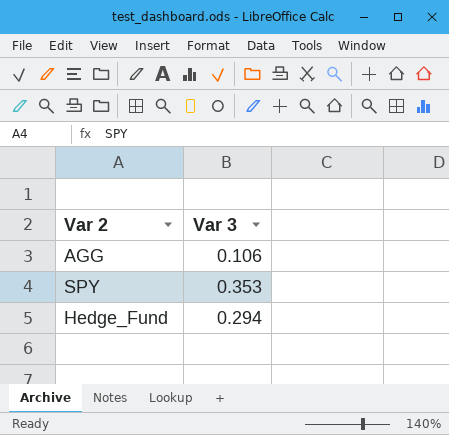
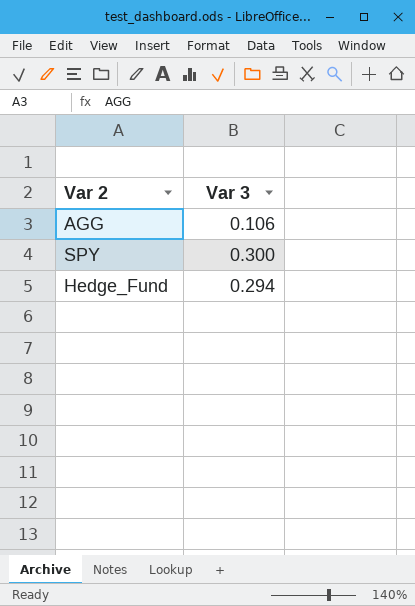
SPY | Var 3: 0.353 -> 0.300

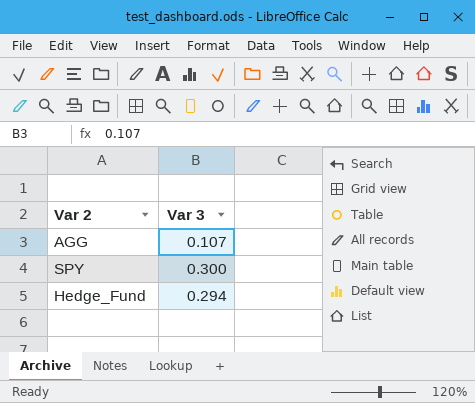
AGG | Var 3: 0.106 -> 0.107

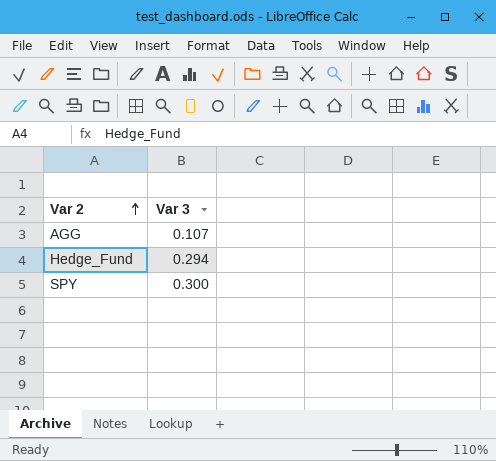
row order: none -> Var 2 ascending

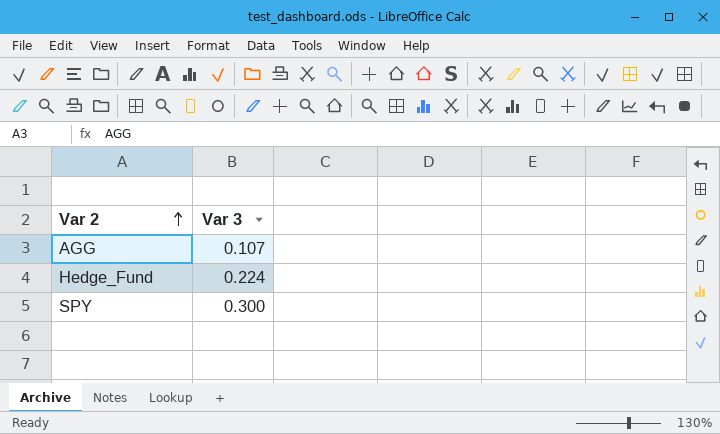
Hedge_Fund | Var 3: 0.294 -> 0.224

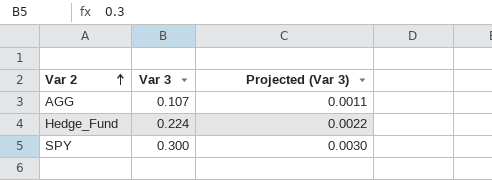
column Projected (Var 3) | formula: none -> [Var 3] * 0.01

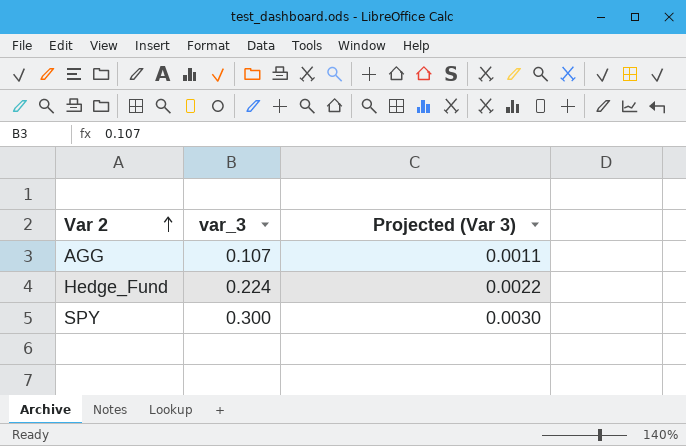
column name: Var 3 -> var_3

